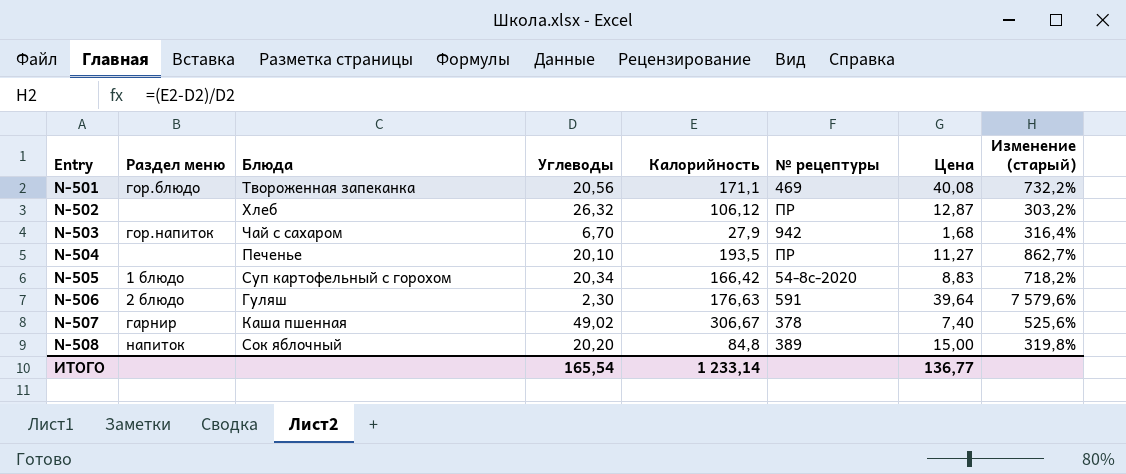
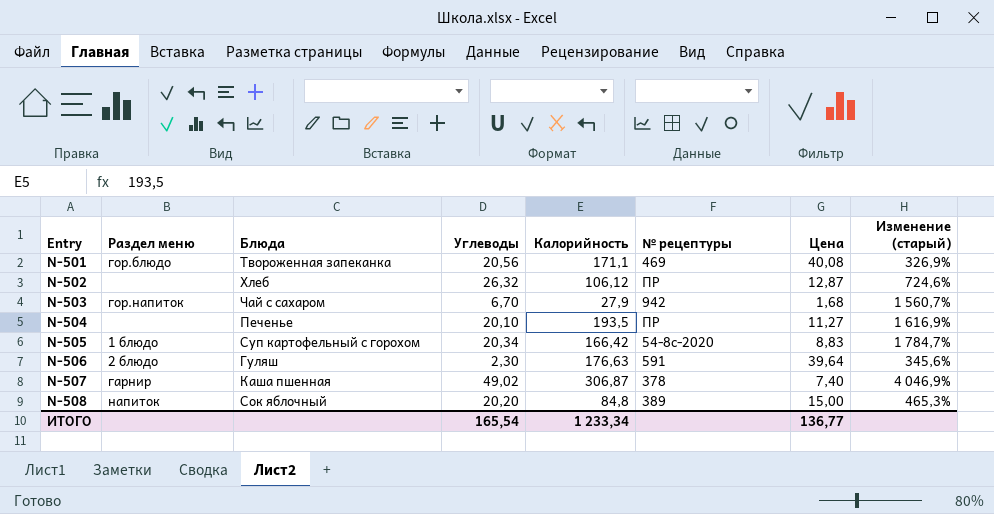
column Изменение (старый) | formula: ([Калорийность] - [Углеводы]) / [Углеводы] -> ([Калорийность] - [Цена]) / [Цена]
N-507 | Калорийность: 306,67 -> 306,87
ИТОГО | Калорийность: 1 233,14 -> 1 233,34

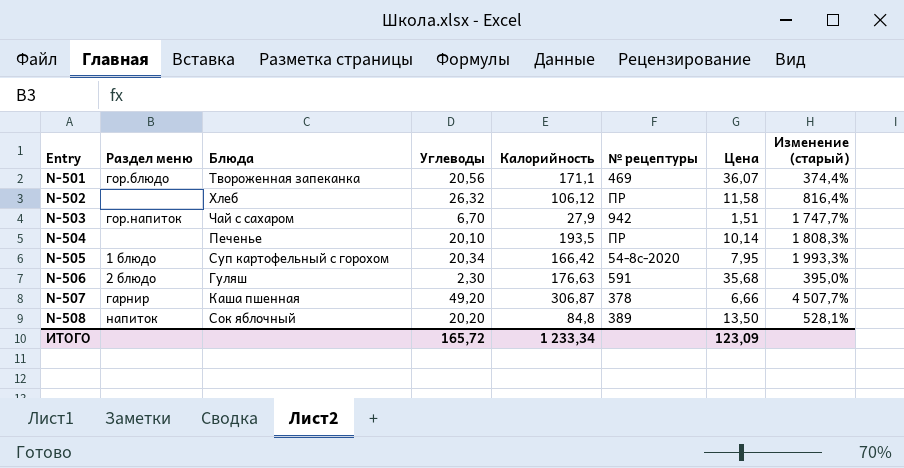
N-501 | Цена: 40,08 -> 36,07
N-501 | Изменение (старый): 326,9% -> 374,4%
N-502 | Цена: 12,87 -> 11,58
N-502 | Изменение (старый): 724,6% -> 816,4%
N-503 | Цена: 1,68 -> 1,51
N-503 | Изменение (старый): 1 560,7% -> 1 747,7%
N-504 | Цена: 11,27 -> 10,14
N-504 | Изменение (старый): 1 616,9% -> 1 808,3%
N-505 | Цена: 8,83 -> 7,95
N-505 | Изменение (старый): 1 784,7% -> 1 993,3%
N-506 | Цена: 39,64 -> 35,68
N-506 | Изменение (старый): 345,6% -> 395,0%
N-507 | Углеводы: 49,02 -> 49,20
N-507 | Цена: 7,40 -> 6,66
N-507 | Изменение (старый): 4 046,9% -> 4 507,7%
N-508 | Цена: 15,00 -> 13,50
N-508 | Изменение (старый): 465,3% -> 528,1%
ИТОГО | Углеводы: 165,54 -> 165,72
ИТОГО | Цена: 136,77 -> 123,09

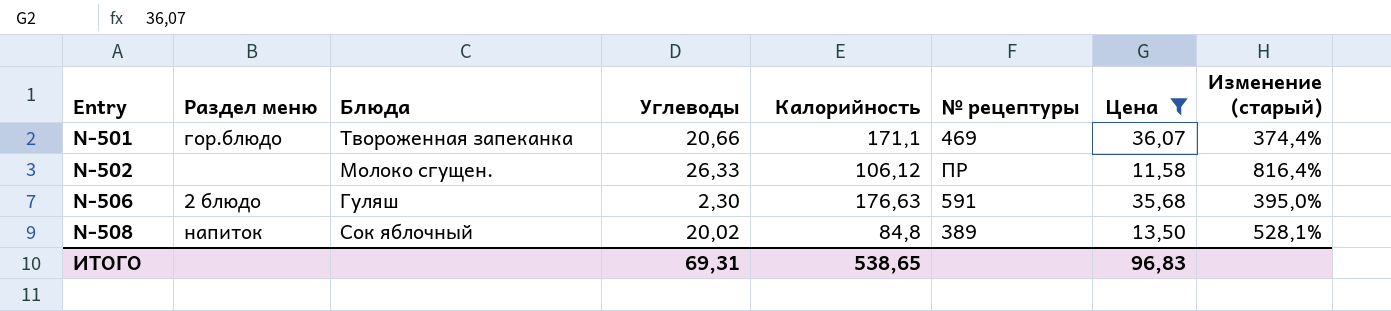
filter: none -> Цена >= 11,58
N-501 | Углеводы: 20,56 -> 20,66
N-502 | Блюда: Хлеб -> Молоко сгущен.
N-502 | Углеводы: 26,32 -> 26,33
N-508 | Углеводы: 20,20 -> 20,02
ИТОГО | Углеводы: 165,72 -> 69,31
ИТОГО | Калорийность: 1 233,34 -> 538,65
ИТОГО | Цена: 123,09 -> 96,83

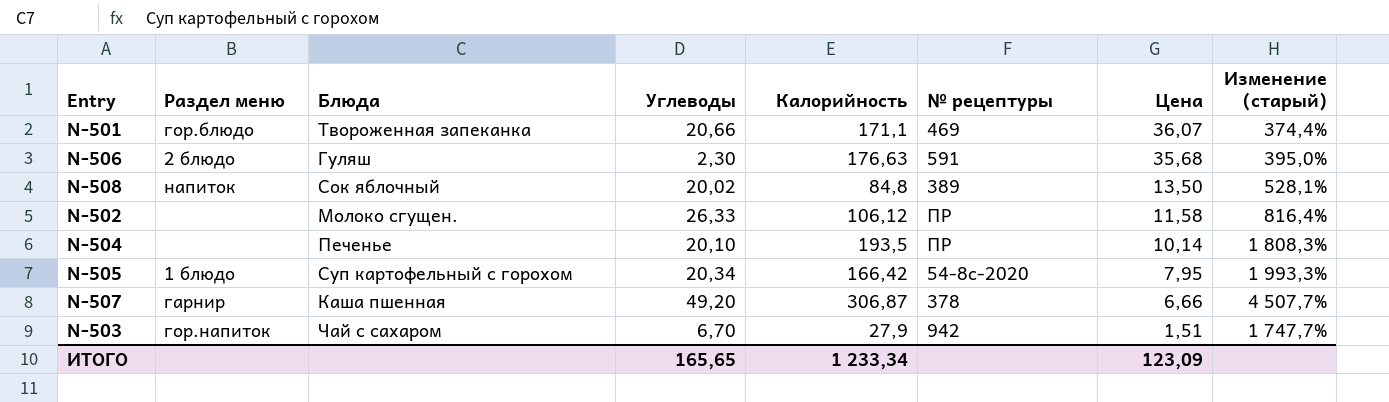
filter: Цена >= 11,58 -> none
row order: Entry ascending -> Цена descending
ИТОГО | Углеводы: 69,31 -> 165,65
ИТОГО | Калорийность: 538,65 -> 1 233,34
ИТОГО | Цена: 96,83 -> 123,09

